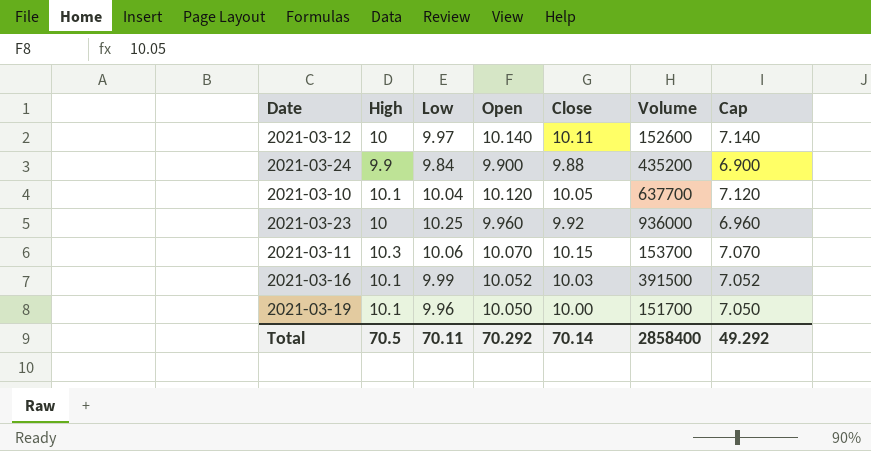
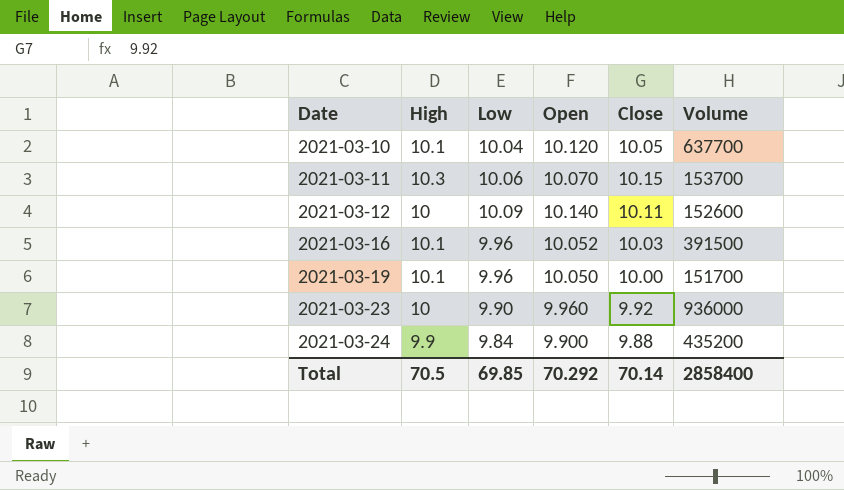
row order: none -> Date ascending
column Cap | formula: [Open] - 3 -> none
2021-03-12 | Low: 9.97 -> 10.09
2021-03-16 | Low: 9.99 -> 9.96
2021-03-23 | Low: 10.25 -> 9.90
Total | Low: 70.11 -> 69.85

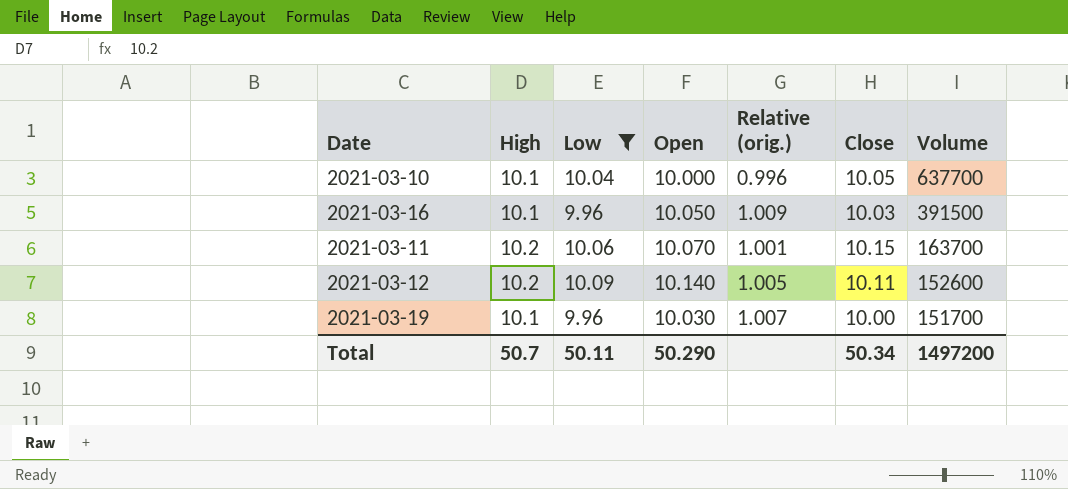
filter: none -> Low >= 9.96
row order: Date ascending -> Volume descending
column Relative (orig.) | formula: none -> [Open] / [Low]
2021-03-10 | Open: 10.120 -> 10.000
2021-03-16 | Open: 10.052 -> 10.050
2021-03-11 | High: 10.3 -> 10.2
2021-03-11 | Volume: 153700 -> 163700
2021-03-12 | High: 10 -> 10.2
2021-03-19 | Open: 10.050 -> 10.030
Total | High: 70.5 -> 50.7
Total | Low: 69.85 -> 50.11
Total | Open: 70.292 -> 50.290
Total | Close: 70.14 -> 50.34
Total | Volume: 2858400 -> 1497200

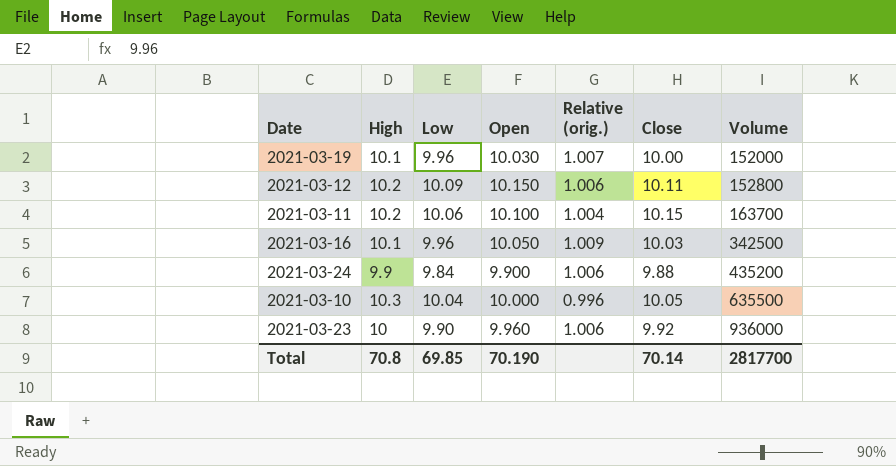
filter: Low >= 9.96 -> none
row order: Volume descending -> Volume ascending
2021-03-19 | Volume: 151700 -> 152000
2021-03-12 | Open: 10.140 -> 10.150
2021-03-12 | Relative (orig.): 1.005 -> 1.006
2021-03-12 | Volume: 152600 -> 152800
2021-03-11 | Open: 10.070 -> 10.100
2021-03-11 | Relative (orig.): 1.001 -> 1.004
2021-03-16 | Volume: 391500 -> 342500
2021-03-10 | High: 10.1 -> 10.3
2021-03-10 | Volume: 637700 -> 635500
Total | High: 50.7 -> 70.8
Total | Low: 50.11 -> 69.85
Total | Open: 50.290 -> 70.190
Total | Close: 50.34 -> 70.14
Total | Volume: 1497200 -> 2817700

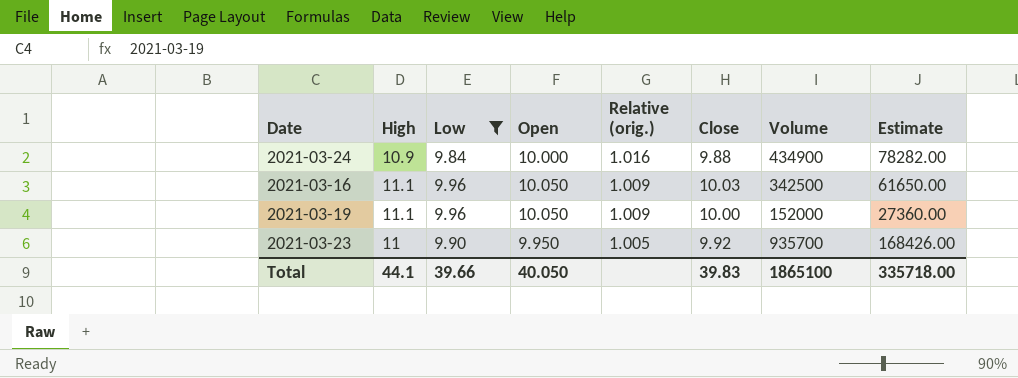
filter: none -> Low <= 9.96
row order: Volume ascending -> Relative (orig.) descending
column Estimate | formula: none -> [Volume] * 0.18
2021-03-24 | High: 9.9 -> 10.9
2021-03-24 | Open: 9.900 -> 10.000
2021-03-24 | Relative (orig.): 1.006 -> 1.016
2021-03-24 | Volume: 435200 -> 434900
2021-03-16 | High: 10.1 -> 11.1
2021-03-19 | High: 10.1 -> 11.1
2021-03-19 | Open: 10.030 -> 10.050
2021-03-19 | Relative (orig.): 1.007 -> 1.009
2021-03-23 | High: 10 -> 11
2021-03-23 | Open: 9.960 -> 9.950
2021-03-23 | Relative (orig.): 1.006 -> 1.005
2021-03-23 | Volume: 936000 -> 935700
Total | High: 70.8 -> 44.1
Total | Low: 69.85 -> 39.66
Total | Open: 70.190 -> 40.050
Total | Close: 70.14 -> 39.83
Total | Volume: 2817700 -> 1865100

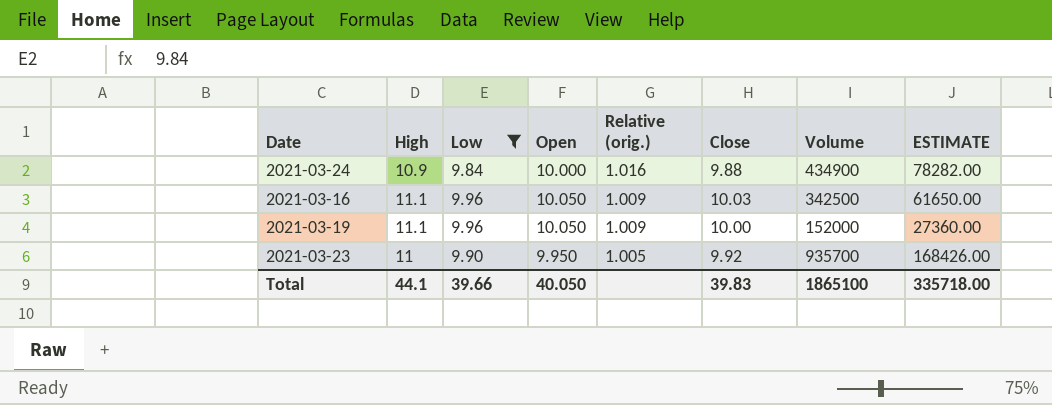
column name: Estimate -> ESTIMATE

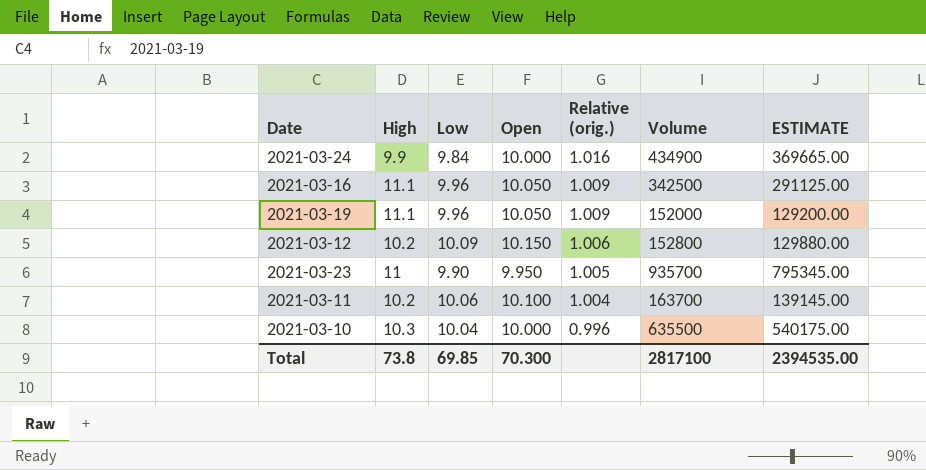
filter: Low <= 9.96 -> none
column Close | position: 6 -> none
column ESTIMATE | formula: [Volume] * 0.18 -> [Volume] * 0.85
2021-03-24 | High: 10.9 -> 9.9
Total | High: 44.1 -> 73.8
Total | Low: 39.66 -> 69.85
Total | Open: 40.050 -> 70.300
Total | Volume: 1865100 -> 2817100
Total | ESTIMATE: 335718.00 -> 2394535.00

